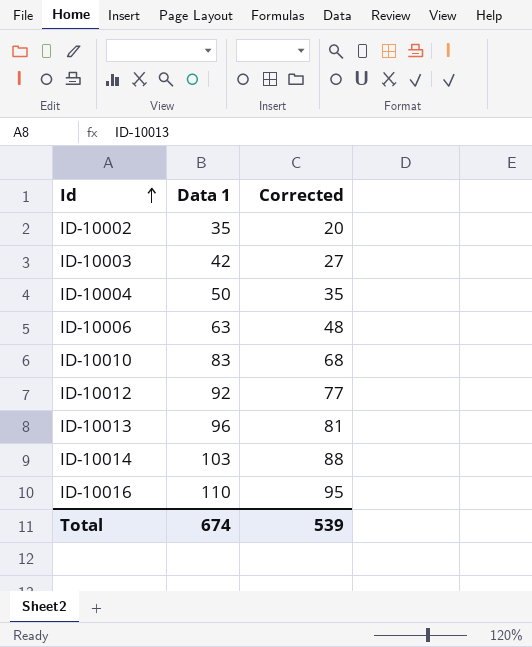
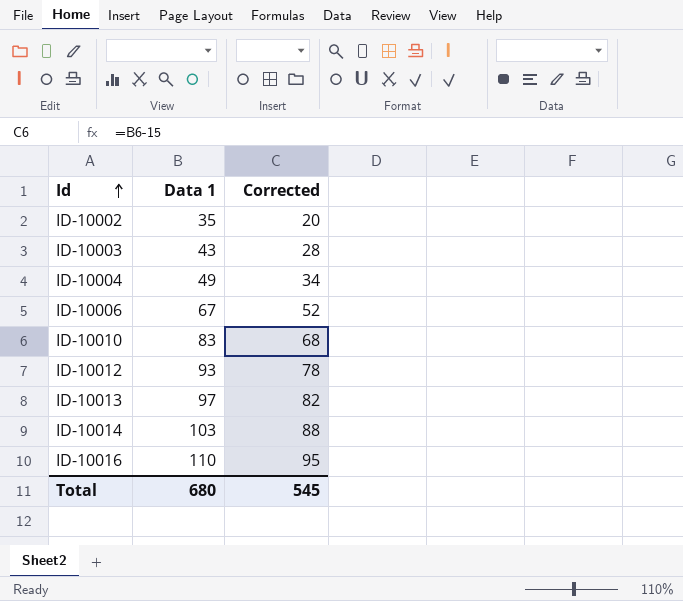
ID-10003 | Data 1: 42 -> 43
ID-10003 | Corrected: 27 -> 28
ID-10004 | Data 1: 50 -> 49
ID-10004 | Corrected: 35 -> 34
ID-10006 | Data 1: 63 -> 67
ID-10006 | Corrected: 48 -> 52
ID-10012 | Data 1: 92 -> 93
ID-10012 | Corrected: 77 -> 78
ID-10013 | Data 1: 96 -> 97
ID-10013 | Corrected: 81 -> 82
Total | Data 1: 674 -> 680
Total | Corrected: 539 -> 545

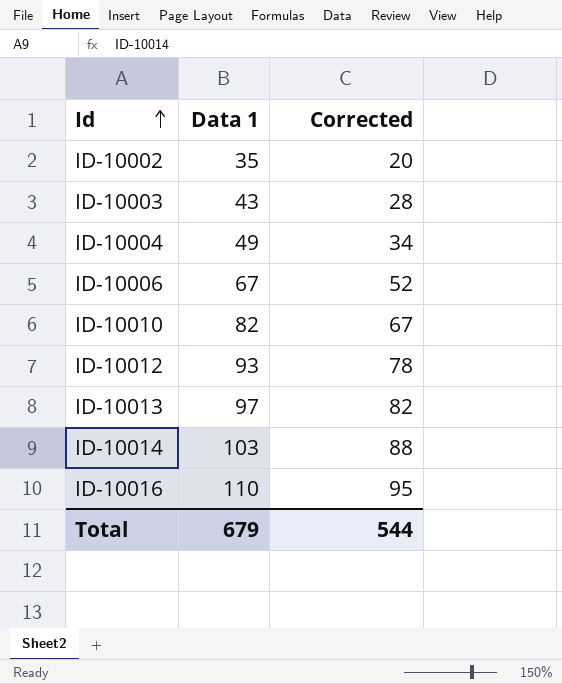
ID-10010 | Data 1: 83 -> 82
ID-10010 | Corrected: 68 -> 67
Total | Data 1: 680 -> 679
Total | Corrected: 545 -> 544

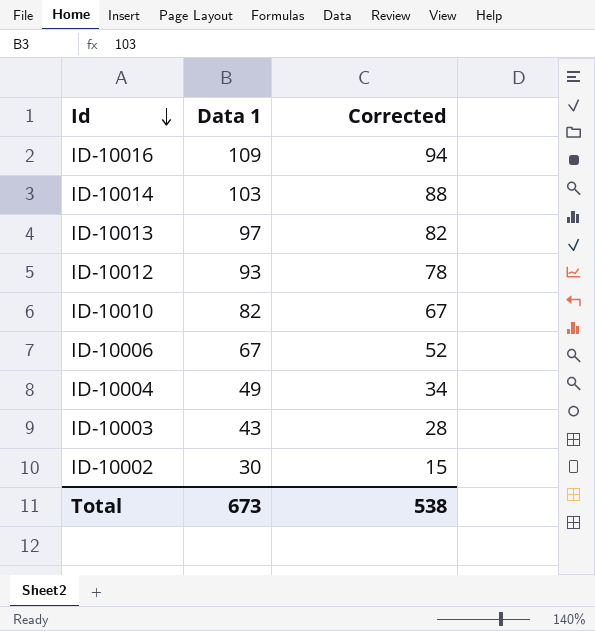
row order: Id ascending -> Id descending
ID-10016 | Data 1: 110 -> 109
ID-10016 | Corrected: 95 -> 94
ID-10002 | Data 1: 35 -> 30
ID-10002 | Corrected: 20 -> 15
Total | Data 1: 679 -> 673
Total | Corrected: 544 -> 538

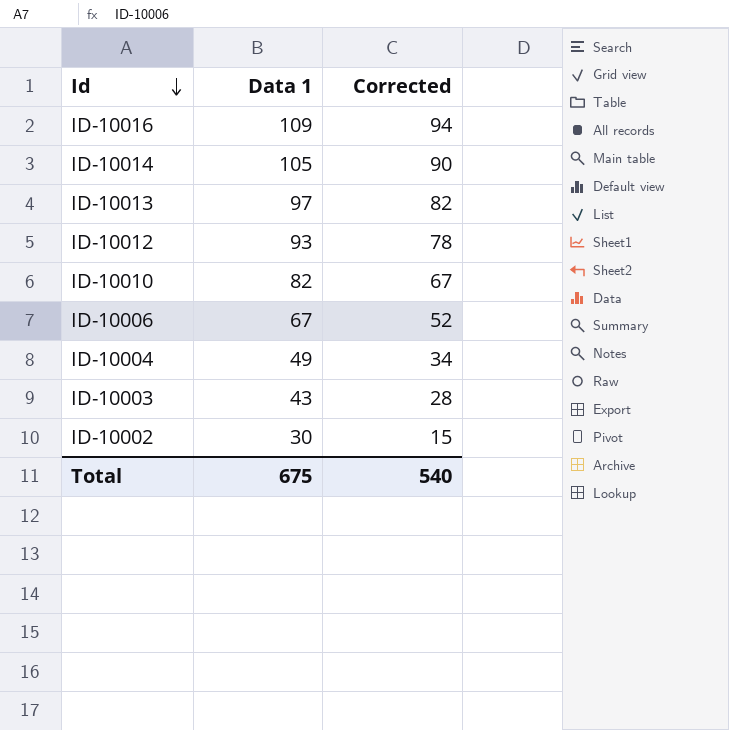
ID-10014 | Data 1: 103 -> 105
ID-10014 | Corrected: 88 -> 90
Total | Data 1: 673 -> 675
Total | Corrected: 538 -> 540

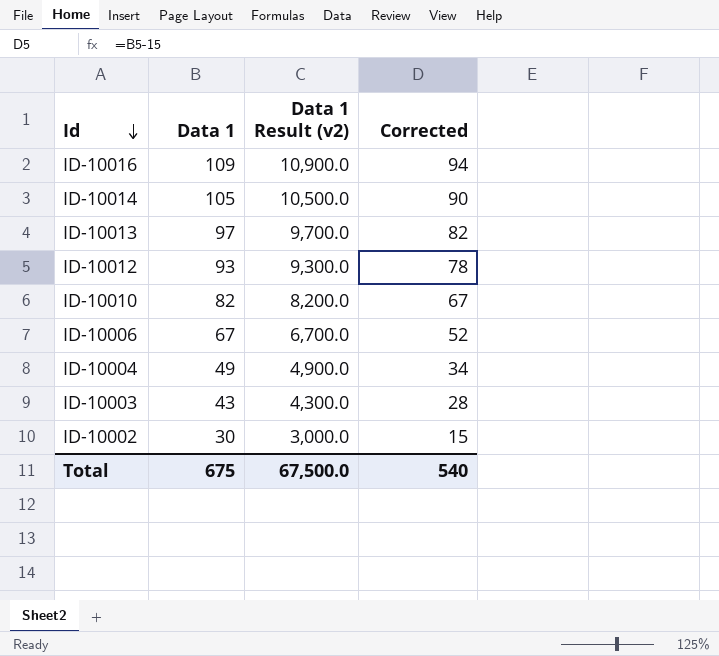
column Data 1 Result (v2) | formula: none -> [Data 1] * 100

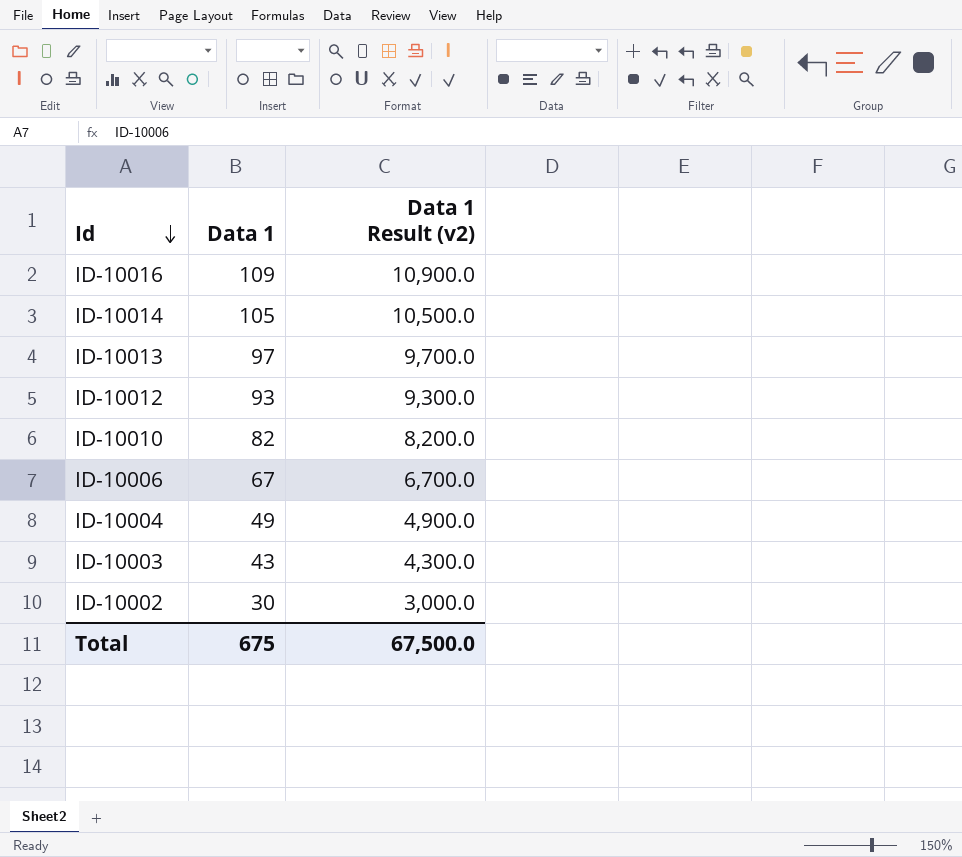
column Corrected | formula: [Data 1] - 15 -> none

